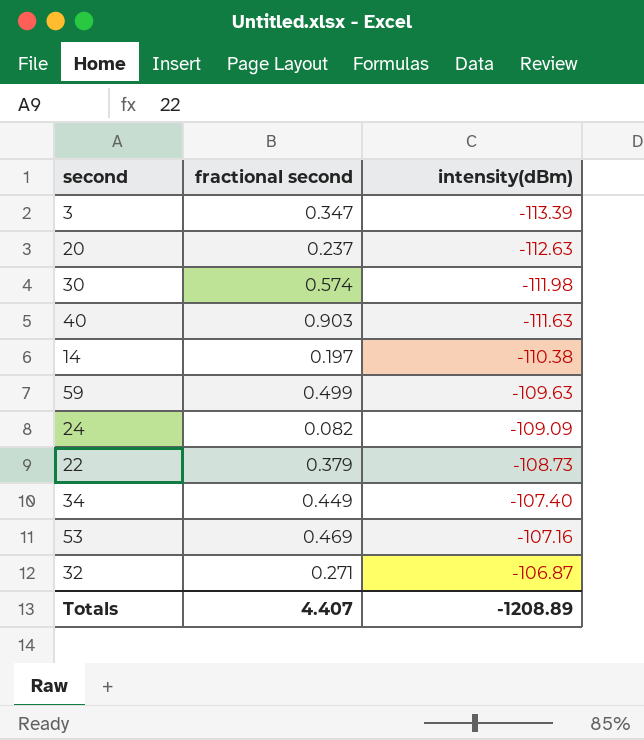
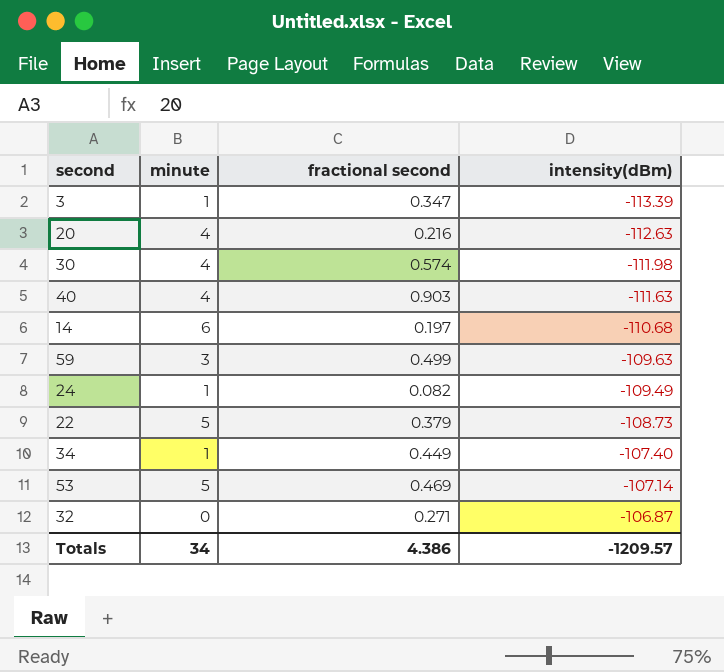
column minute | position: none -> 2
20 | fractional second: 0.237 -> 0.216
14 | intensity(dBm): -110.38 -> -110.68
24 | intensity(dBm): -109.09 -> -109.49
53 | intensity(dBm): -107.16 -> -107.14
Totals | fractional second: 4.407 -> 4.386
Totals | intensity(dBm): -1208.89 -> -1209.57

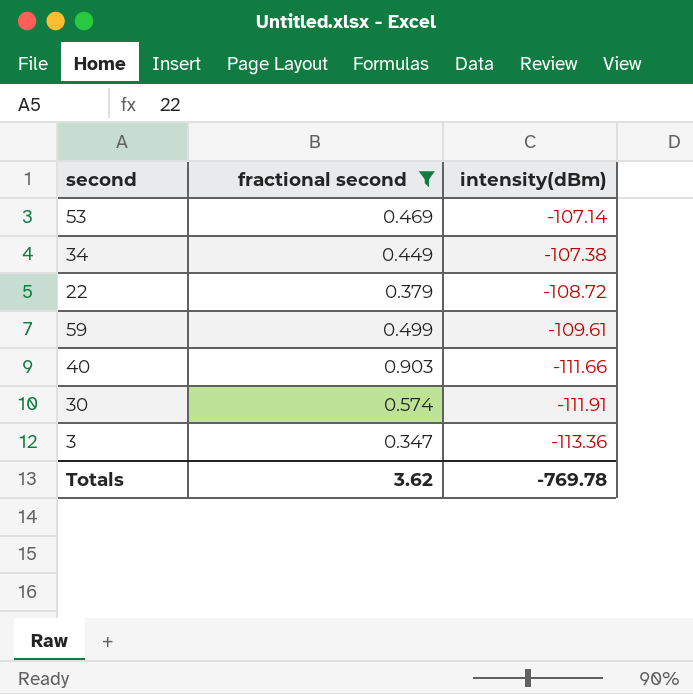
filter: none -> fractional second >= 0.347
row order: intensity(dBm) ascending -> intensity(dBm) descending
column minute | position: 2 -> none
34 | intensity(dBm): -107.40 -> -107.38
22 | intensity(dBm): -108.73 -> -108.72
59 | intensity(dBm): -109.63 -> -109.61
40 | intensity(dBm): -111.63 -> -111.66
30 | intensity(dBm): -111.98 -> -111.91
3 | intensity(dBm): -113.39 -> -113.36
Totals | fractional second: 4.386 -> 3.62
Totals | intensity(dBm): -1209.57 -> -769.78

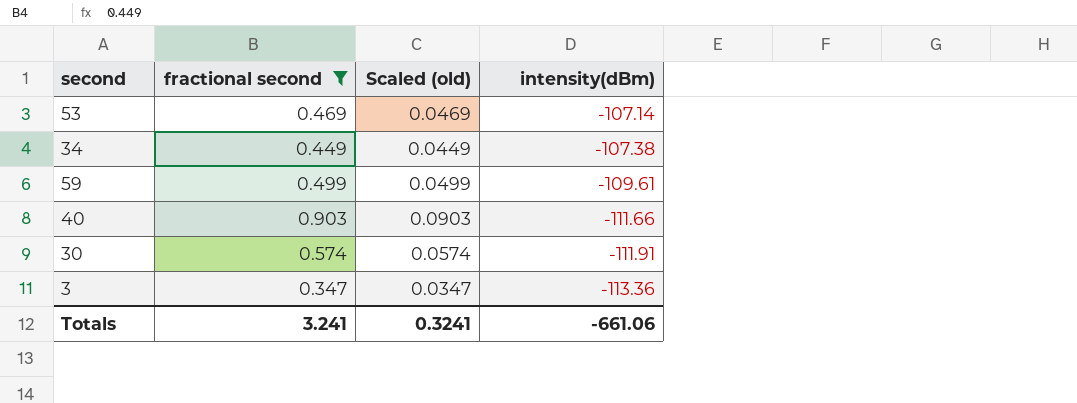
column Scaled (old) | formula: none -> [fractional second] * 0.1
row 22: 0.379 | -108.72 -> none
Totals | fractional second: 3.62 -> 3.241
Totals | intensity(dBm): -769.78 -> -661.06

